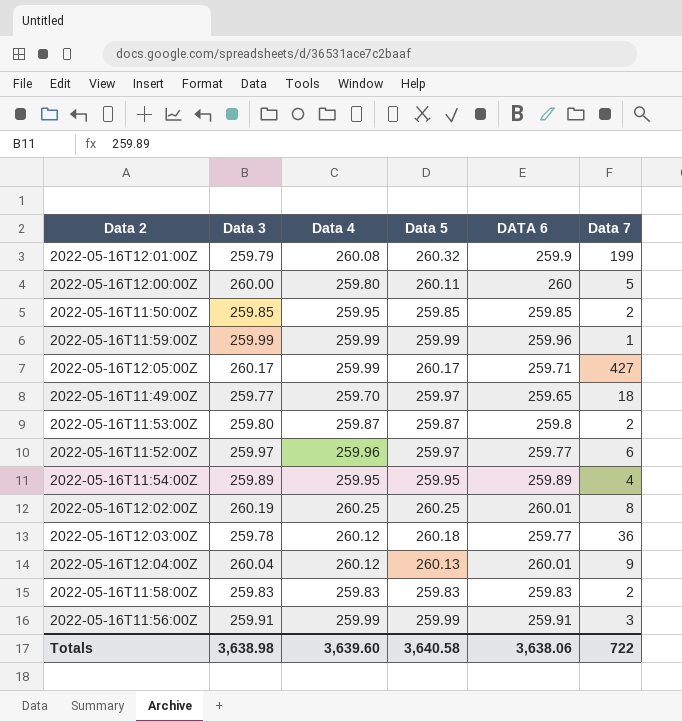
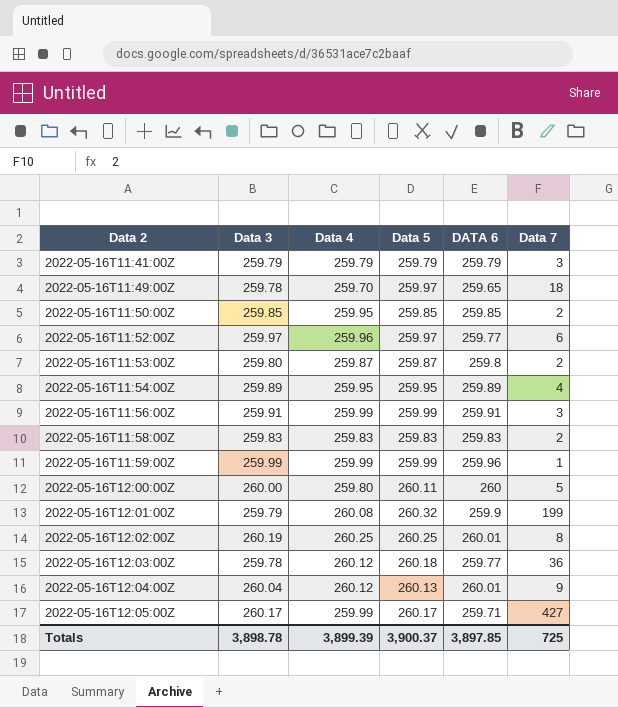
row order: none -> Data 2 ascending
row 2022-05-16T11:41:00Z: none -> 259.79 | 259.79 | 259.79 | 259.79 | 3
2022-05-16T11:49:00Z | Data 3: 259.77 -> 259.78
Totals | Data 3: 3,638.98 -> 3,898.78
Totals | Data 4: 3,639.60 -> 3,899.39
Totals | Data 5: 3,640.58 -> 3,900.37
Totals | DATA 6: 3,638.06 -> 3,897.85
Totals | Data 7: 722 -> 725

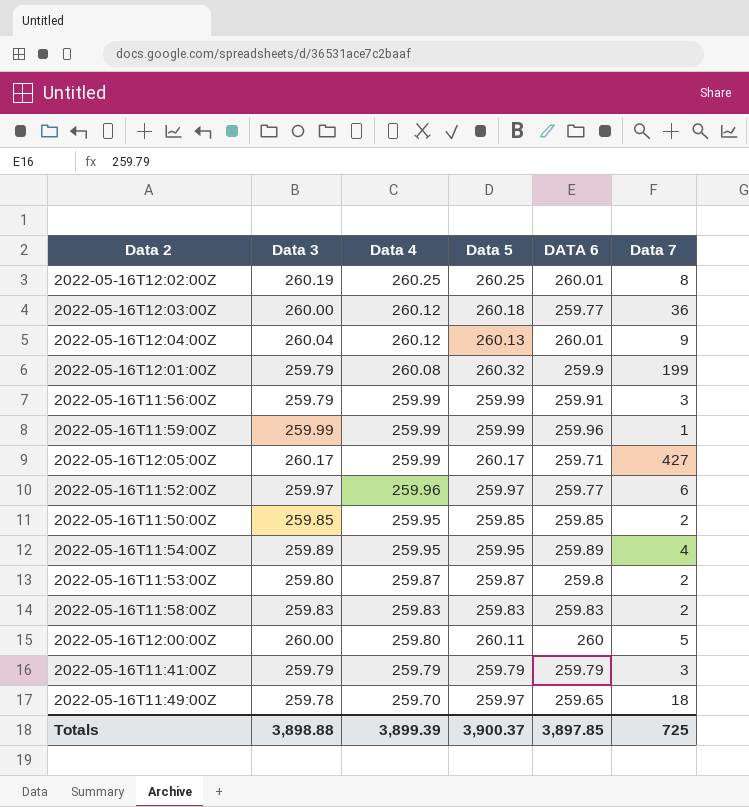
row order: Data 2 ascending -> Data 4 descending
2022-05-16T12:03:00Z | Data 3: 259.78 -> 260.00
2022-05-16T11:56:00Z | Data 3: 259.91 -> 259.79
Totals | Data 3: 3,898.78 -> 3,898.88

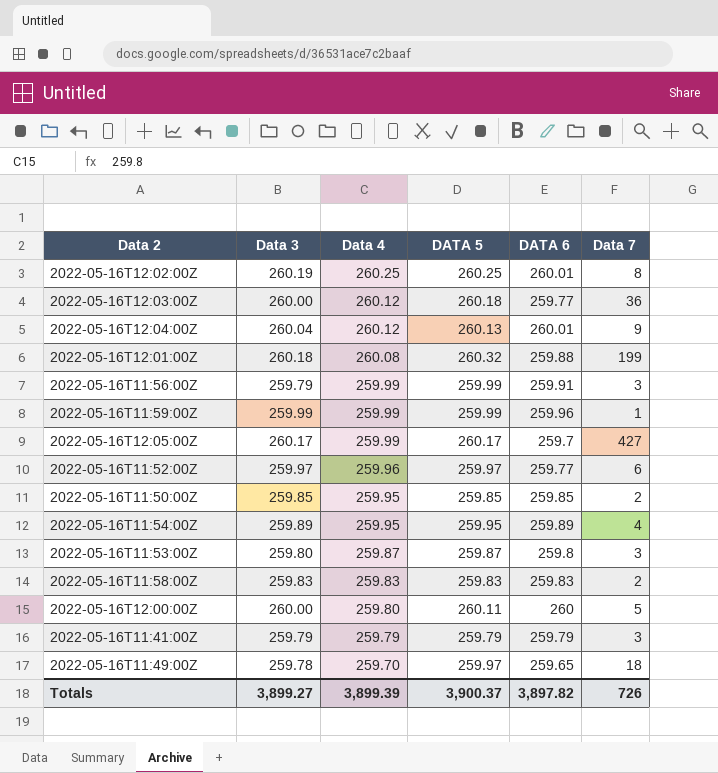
column name: Data 5 -> DATA 5
2022-05-16T12:01:00Z | Data 3: 259.79 -> 260.18
2022-05-16T12:01:00Z | DATA 6: 259.9 -> 259.88
2022-05-16T12:05:00Z | DATA 6: 259.71 -> 259.7
2022-05-16T11:53:00Z | Data 7: 2 -> 3
Totals | Data 3: 3,898.88 -> 3,899.27
Totals | DATA 6: 3,897.85 -> 3,897.82
Totals | Data 7: 725 -> 726

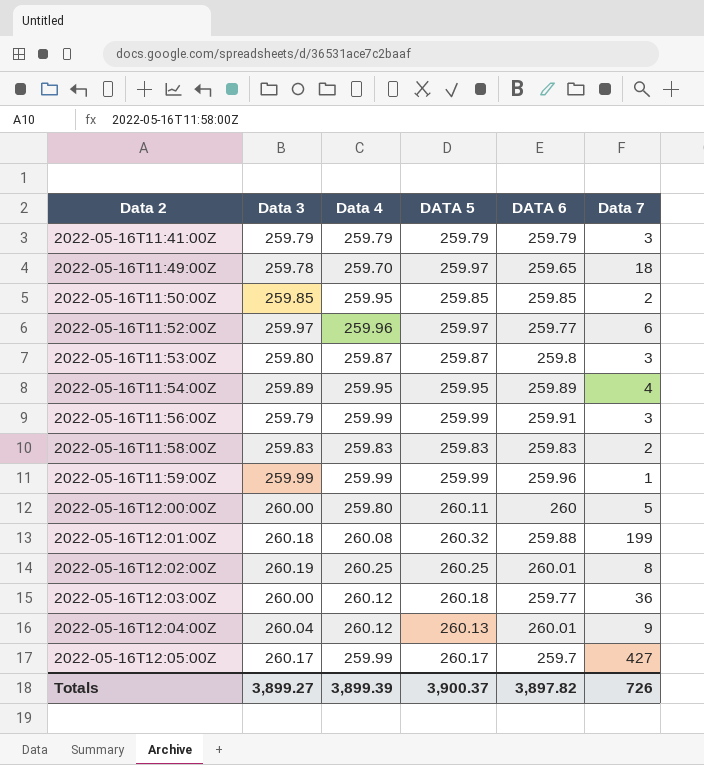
row order: Data 4 descending -> Data 2 ascending

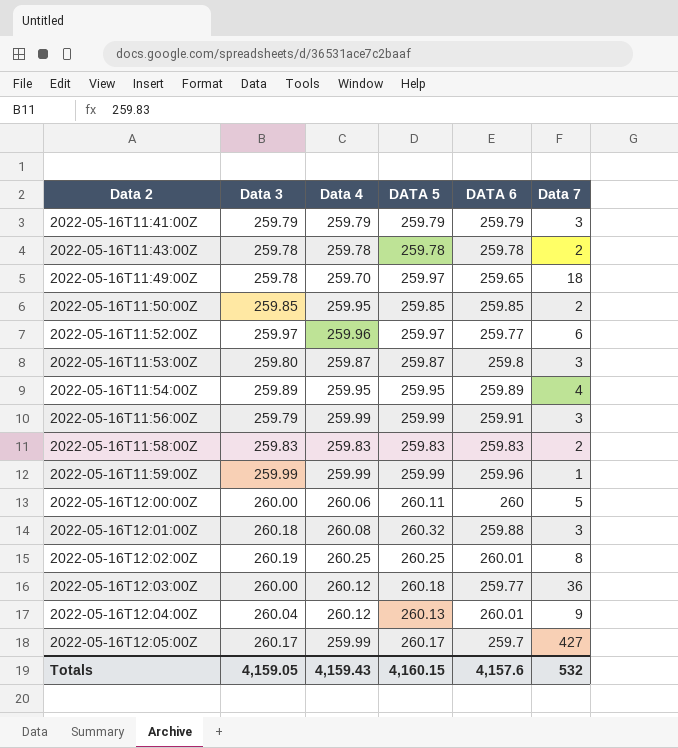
row 2022-05-16T11:43:00Z: none -> 259.78 | 259.78 | 259.78 | 259.78 | 2
2022-05-16T12:00:00Z | Data 4: 259.80 -> 260.06
2022-05-16T12:01:00Z | Data 7: 199 -> 3
Totals | Data 3: 3,899.27 -> 4,159.05
Totals | Data 4: 3,899.39 -> 4,159.43
Totals | DATA 5: 3,900.37 -> 4,160.15
Totals | DATA 6: 3,897.82 -> 4,157.6
Totals | Data 7: 726 -> 532

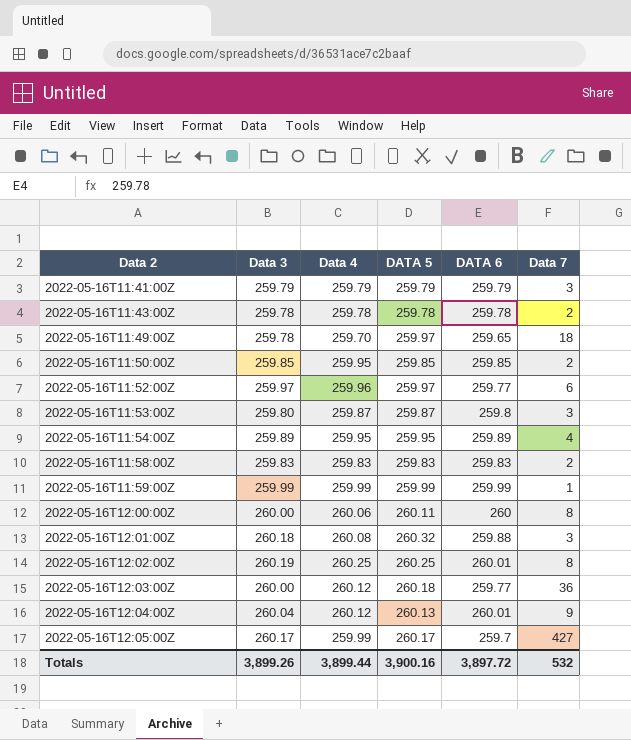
row 2022-05-16T11:56:00Z: 259.79 | 259.99 | 259.99 | 259.91 | 3 -> none
2022-05-16T11:59:00Z | DATA 6: 259.96 -> 259.99
2022-05-16T12:00:00Z | Data 7: 5 -> 8
Totals | Data 3: 4,159.05 -> 3,899.26
Totals | Data 4: 4,159.43 -> 3,899.44
Totals | DATA 5: 4,160.15 -> 3,900.16
Totals | DATA 6: 4,157.6 -> 3,897.72

